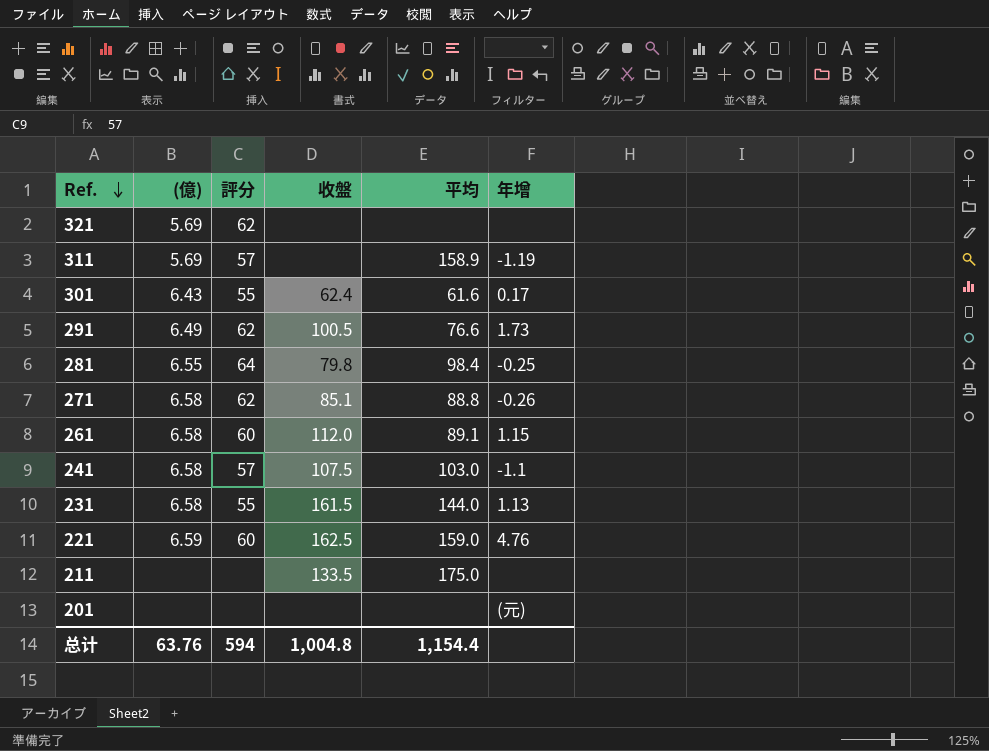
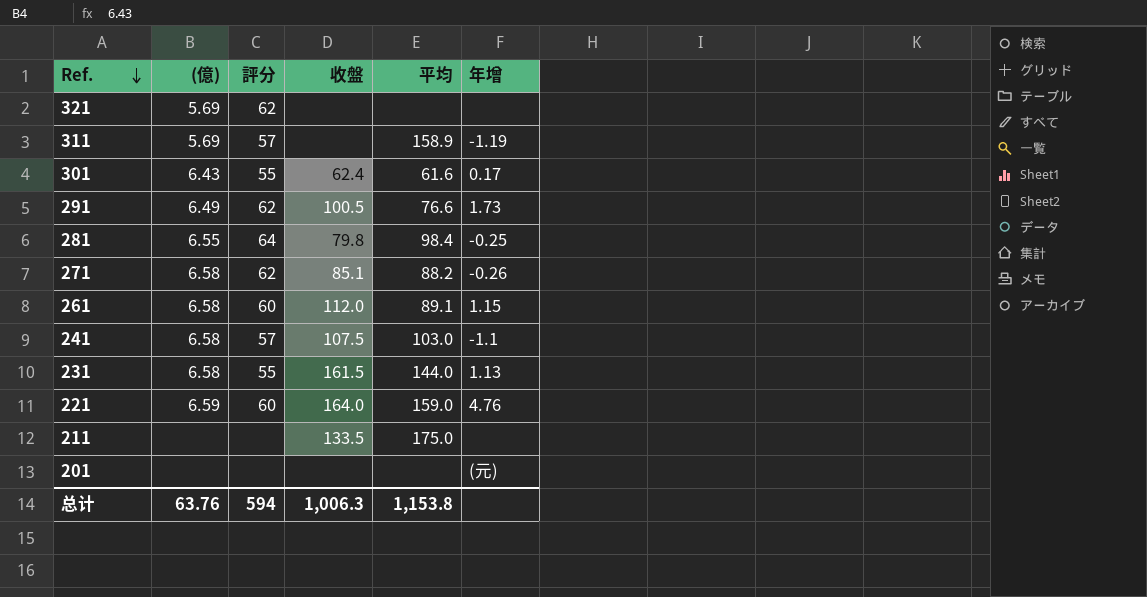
271 | 平均: 88.8 -> 88.2
221 | 收盤: 162.5 -> 164.0
总计 | 收盤: 1,004.8 -> 1,006.3
总计 | 平均: 1,154.4 -> 1,153.8

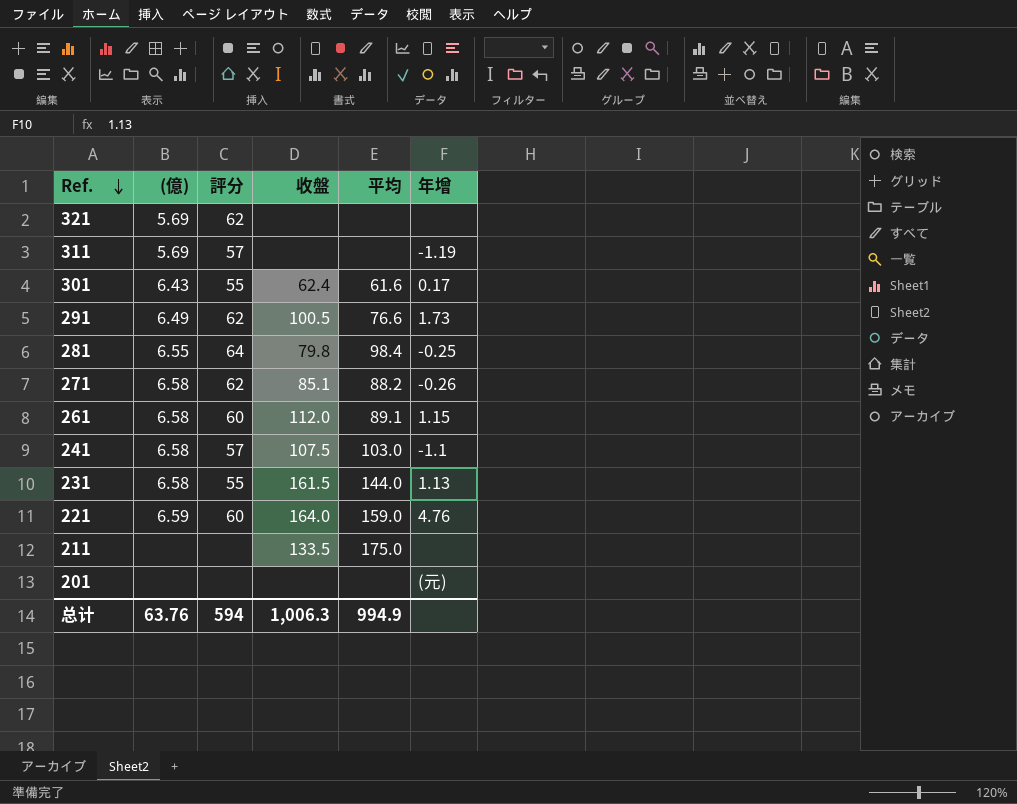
311 | 平均: 158.9 -> none
总计 | 平均: 1,153.8 -> 994.9

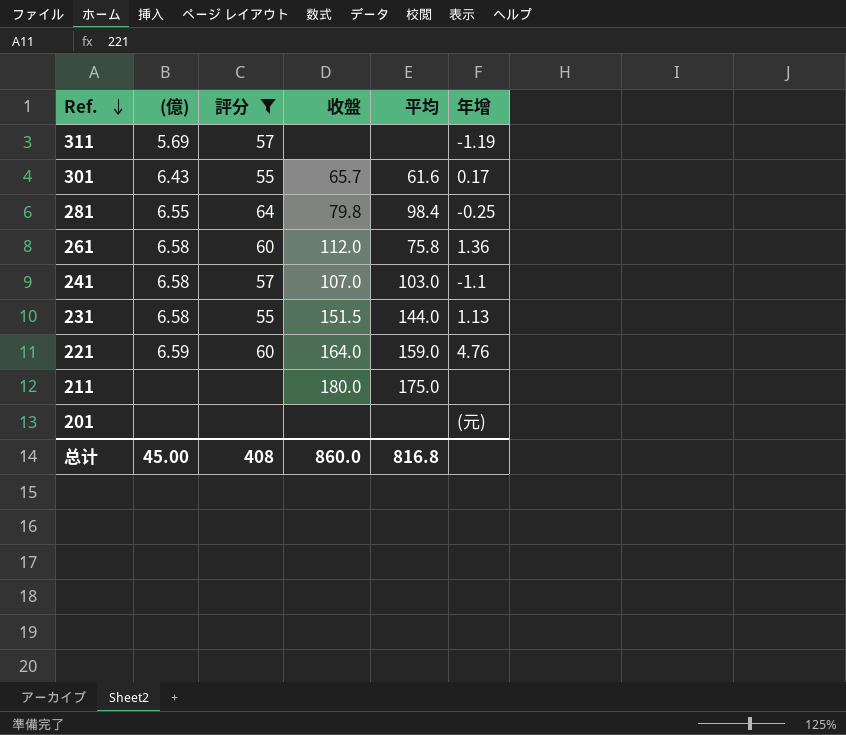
filter: none -> 評分 != 62
301 | 收盤: 62.4 -> 65.7
261 | 平均: 89.1 -> 75.8
261 | 年增: 1.15 -> 1.36
241 | 收盤: 107.5 -> 107.0
231 | 收盤: 161.5 -> 151.5
211 | 收盤: 133.5 -> 180.0
总计 | (億): 63.76 -> 45.00
总计 | 評分: 594 -> 408
总计 | 收盤: 1,006.3 -> 860.0
总计 | 平均: 994.9 -> 816.8

